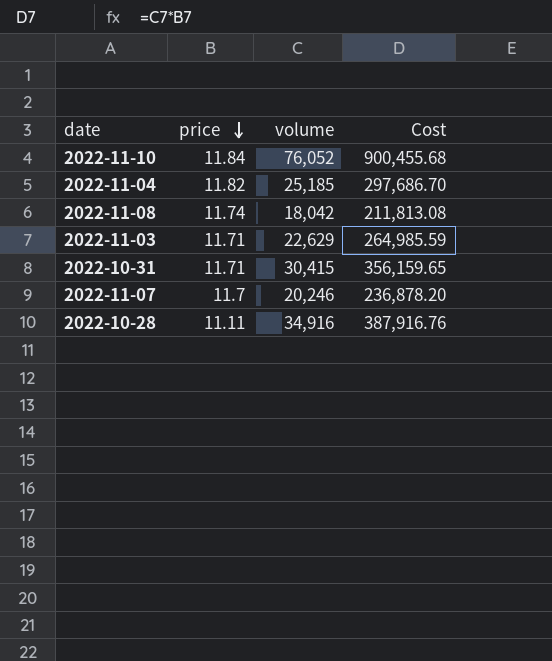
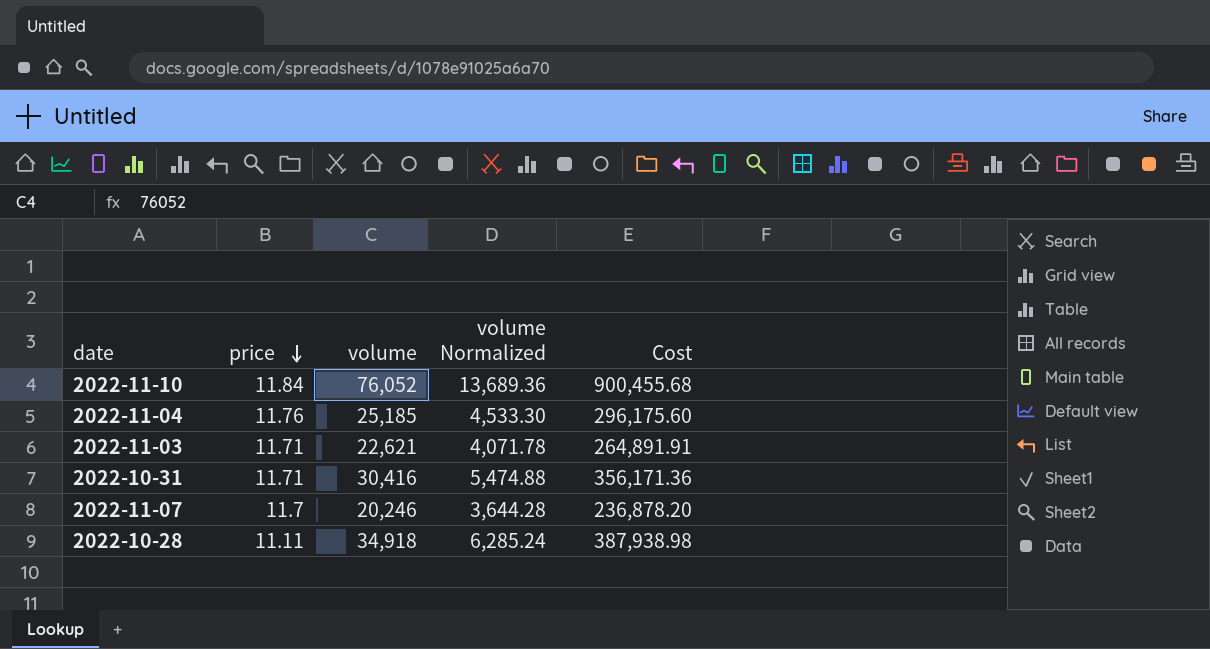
column volume Normalized | formula: none -> [volume] * 0.18
row 2022-11-08: 11.74 | 18,042 | 211,813.08 -> none
2022-11-04 | price: 11.82 -> 11.76
2022-11-04 | Cost: 297,686.70 -> 296,175.60
2022-11-03 | volume: 22,629 -> 22,621
2022-11-03 | Cost: 264,985.59 -> 264,891.91
2022-10-31 | volume: 30,415 -> 30,416
2022-10-31 | Cost: 356,159.65 -> 356,171.36
2022-10-28 | volume: 34,916 -> 34,918
2022-10-28 | Cost: 387,916.76 -> 387,938.98

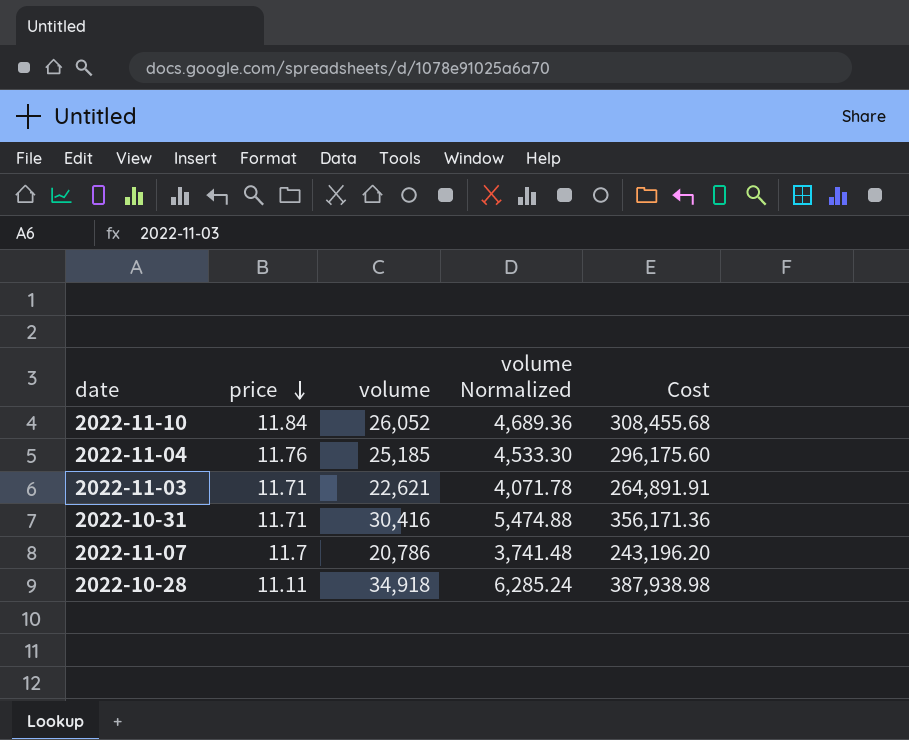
2022-11-10 | volume: 76,052 -> 26,052
2022-11-10 | volume Normalized: 13,689.36 -> 4,689.36
2022-11-10 | Cost: 900,455.68 -> 308,455.68
2022-11-07 | volume: 20,246 -> 20,786
2022-11-07 | volume Normalized: 3,644.28 -> 3,741.48
2022-11-07 | Cost: 236,878.20 -> 243,196.20

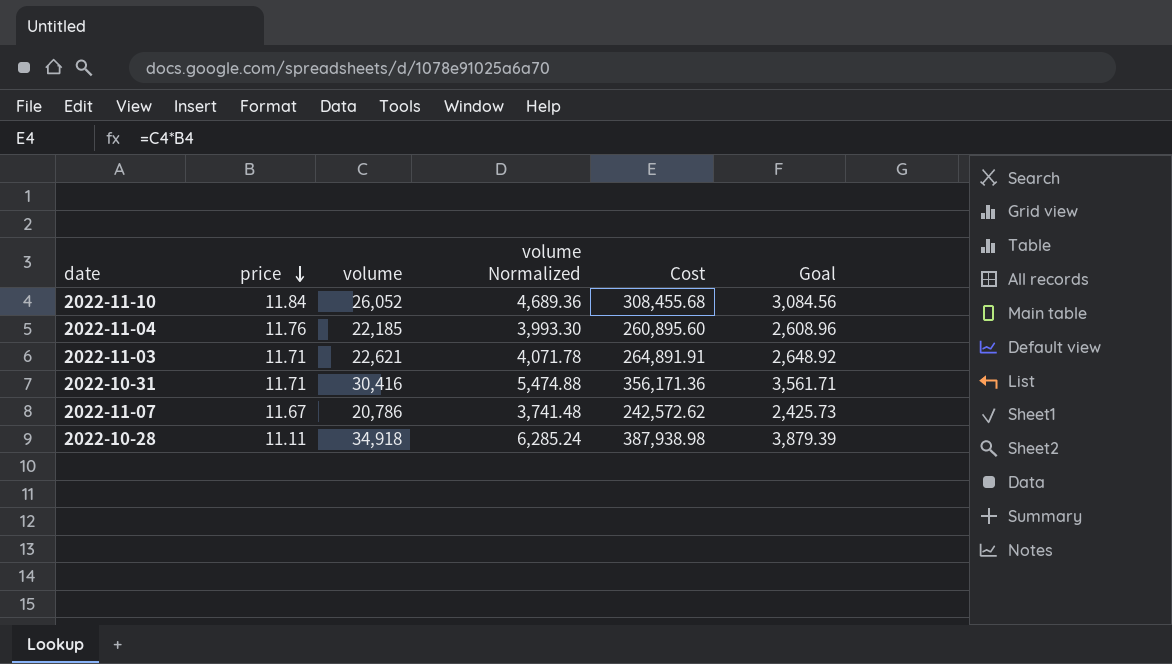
column Goal | formula: none -> [Cost] * 0.01
2022-11-04 | volume: 25,185 -> 22,185
2022-11-04 | volume Normalized: 4,533.30 -> 3,993.30
2022-11-04 | Cost: 296,175.60 -> 260,895.60
2022-11-07 | price: 11.7 -> 11.67
2022-11-07 | Cost: 243,196.20 -> 242,572.62

